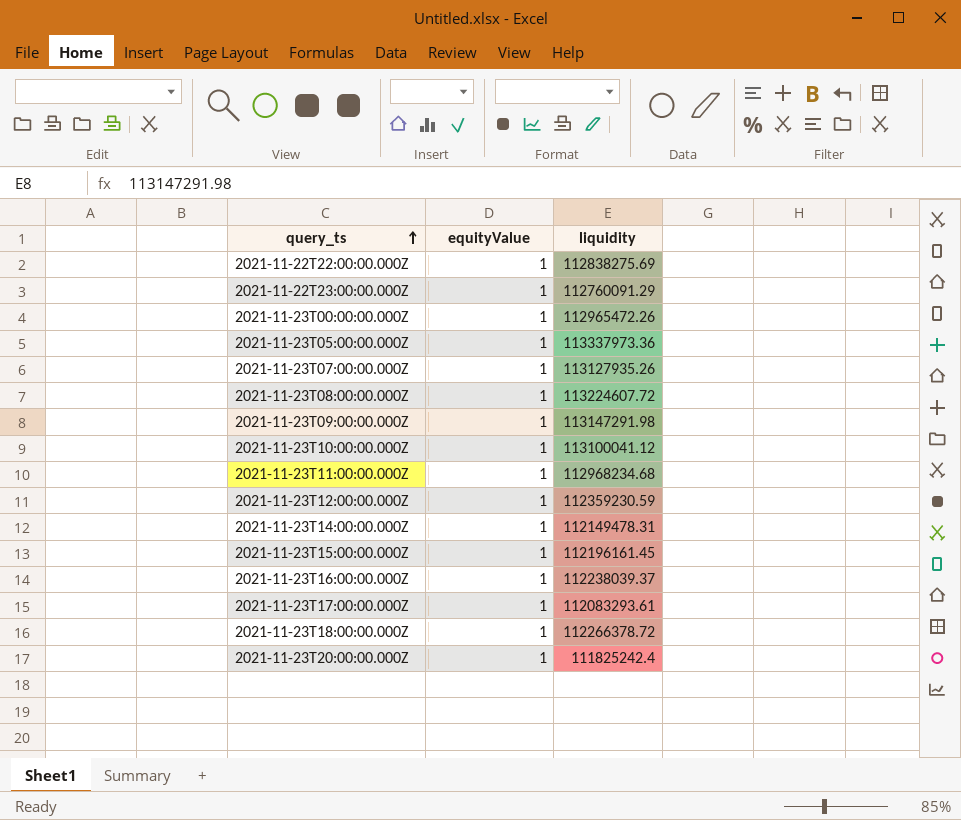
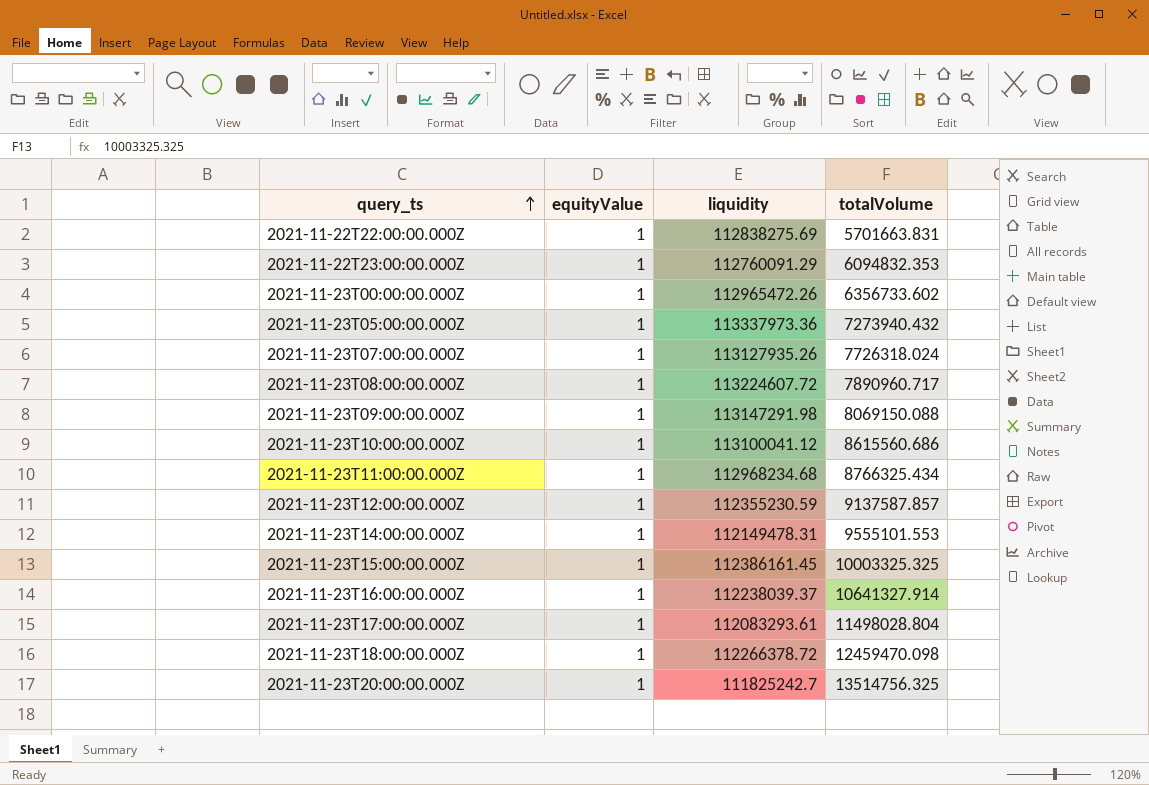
column totalVolume | position: none -> 4
2021-11-23T12:00:00.000Z | liquidity: 112359230.59 -> 112355230.59
2021-11-23T15:00:00.000Z | liquidity: 112196161.45 -> 112386161.45
2021-11-23T20:00:00.000Z | liquidity: 111825242.4 -> 111825242.7

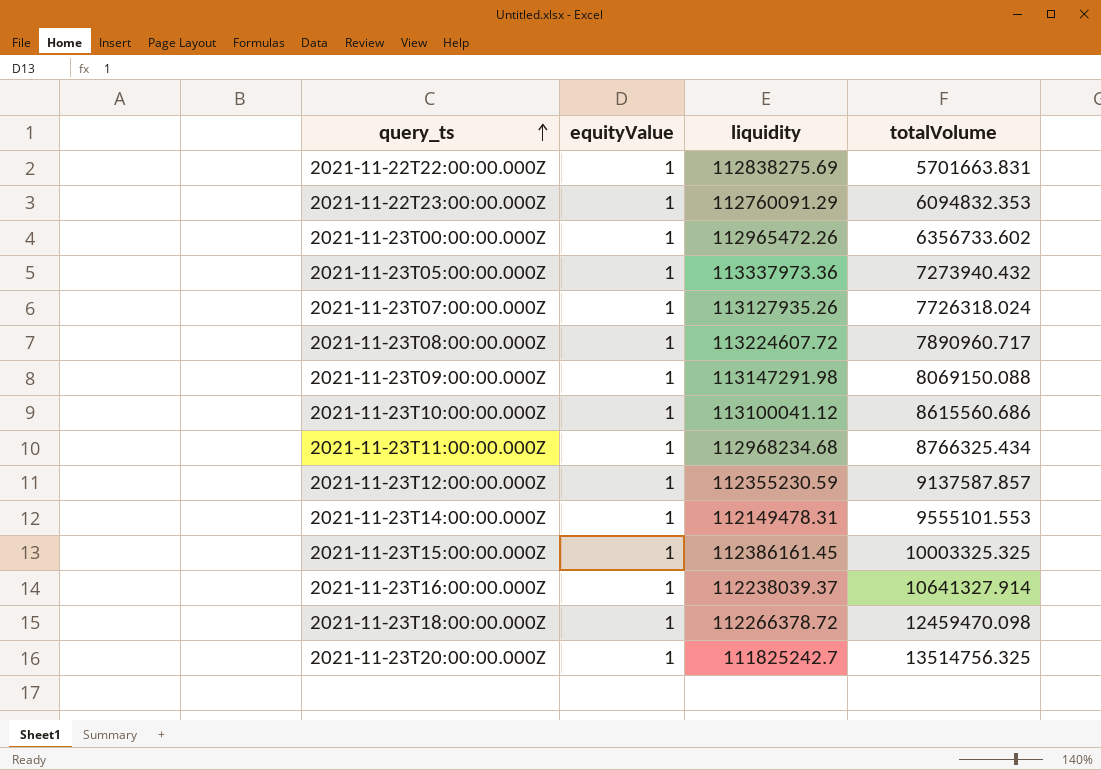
row 2021-11-23T17:00:00.000Z: 1 | 112083293.61 | 11498028.804 -> none

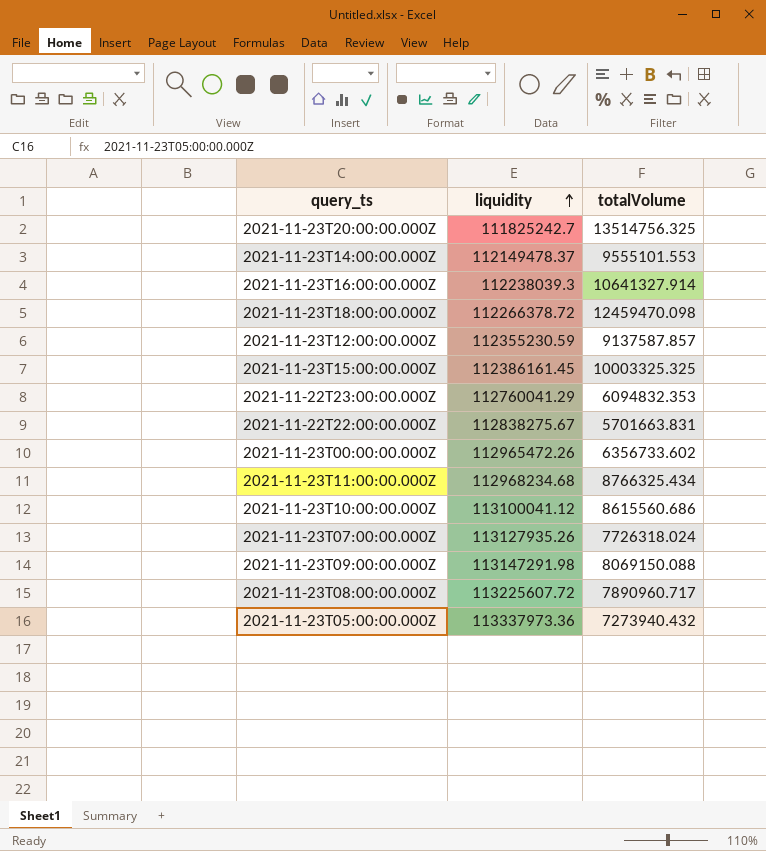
row order: query_ts ascending -> liquidity ascending
column equityValue | position: 2 -> none
2021-11-23T14:00:00.000Z | liquidity: 112149478.31 -> 112149478.37
2021-11-23T16:00:00.000Z | liquidity: 112238039.37 -> 112238039.3
2021-11-22T23:00:00.000Z | liquidity: 112760091.29 -> 112760041.29
2021-11-22T22:00:00.000Z | liquidity: 112838275.69 -> 112838275.67
2021-11-23T08:00:00.000Z | liquidity: 113224607.72 -> 113225607.72

